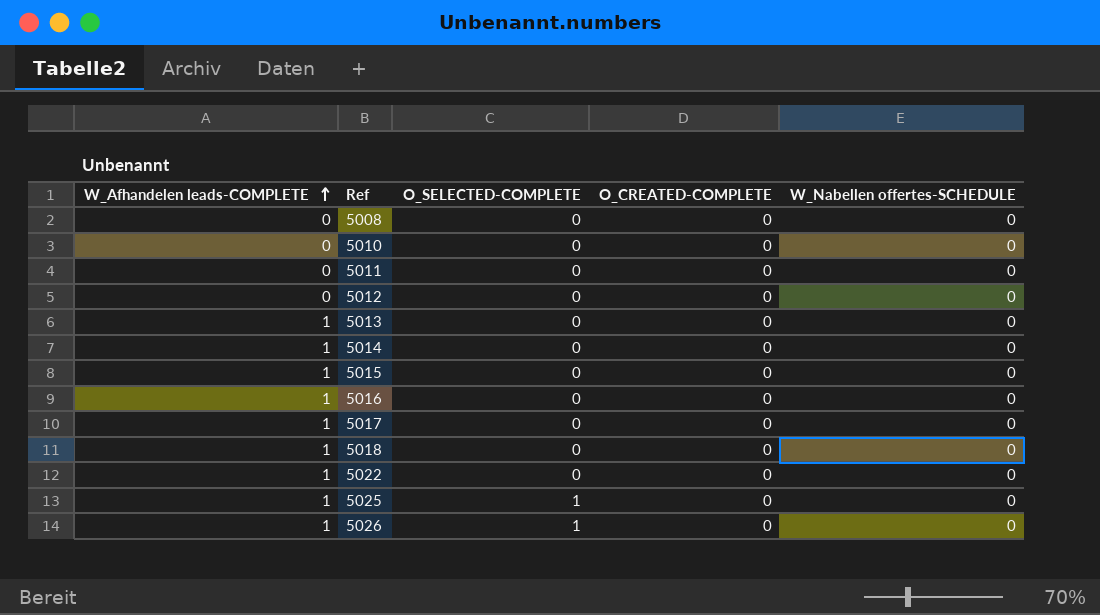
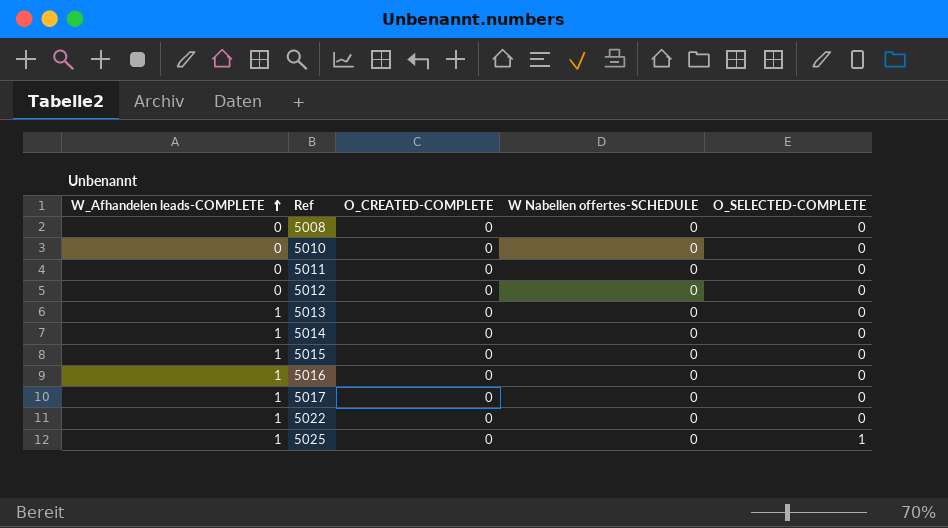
column name: W_Nabellen offertes-SCHEDULE -> W Nabellen offertes-SCHEDULE
column O_SELECTED-COMPLETE | position: 3 -> 5
row 5018: 1 | 0 | 0 | 0 -> none
row 5026: 1 | 1 | 0 | 0 -> none

